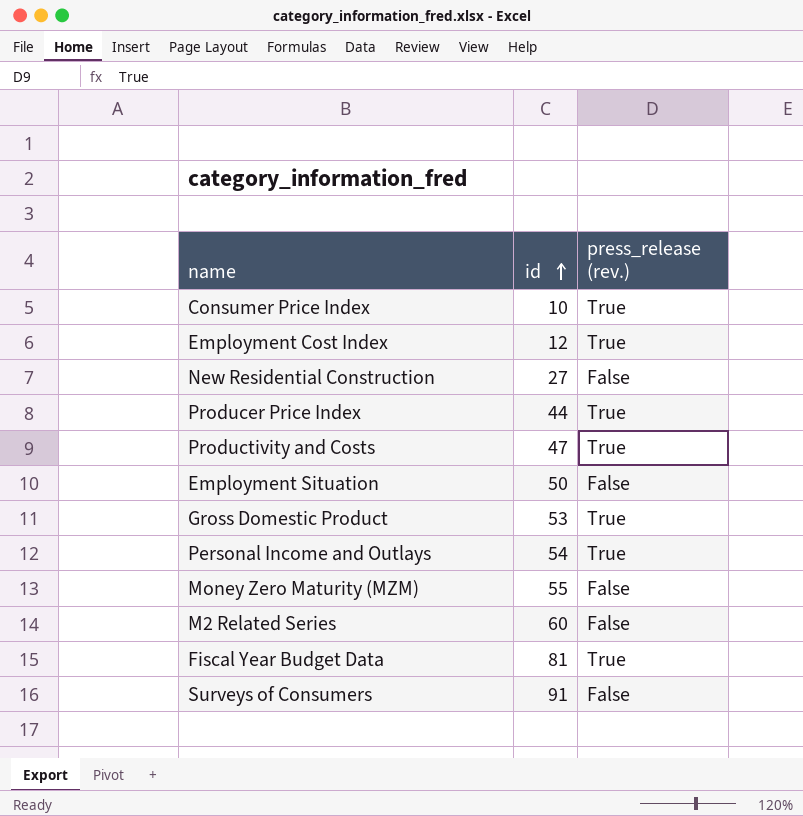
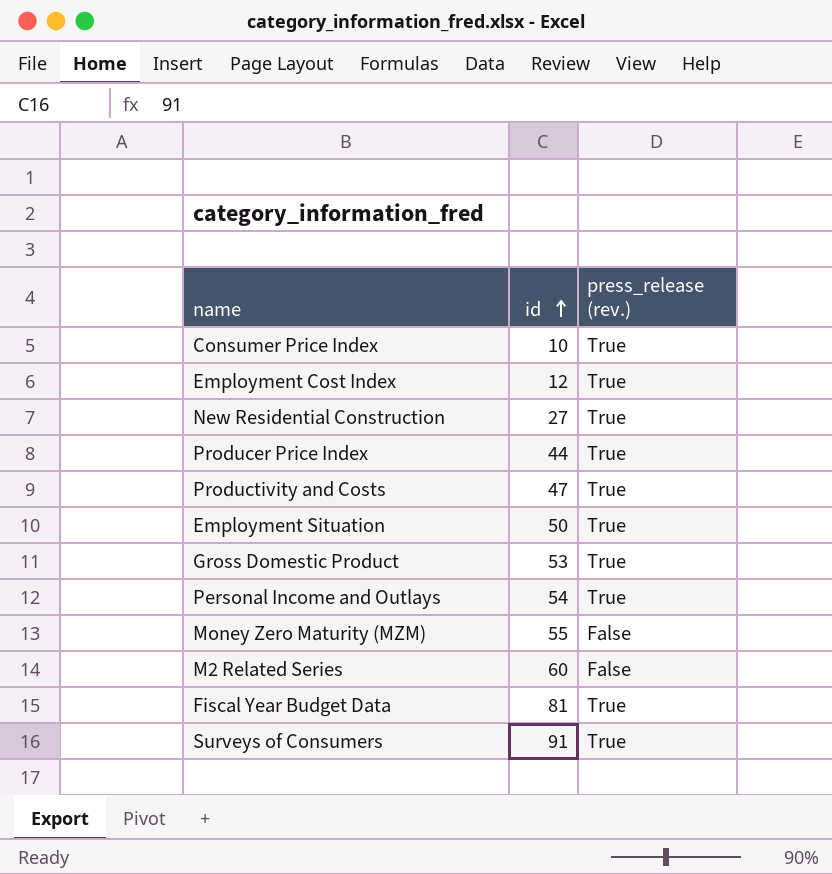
New Residential Construction | press_release (rev.): False -> True
Employment Situation | press_release (rev.): False -> True
Surveys of Consumers | press_release (rev.): False -> True

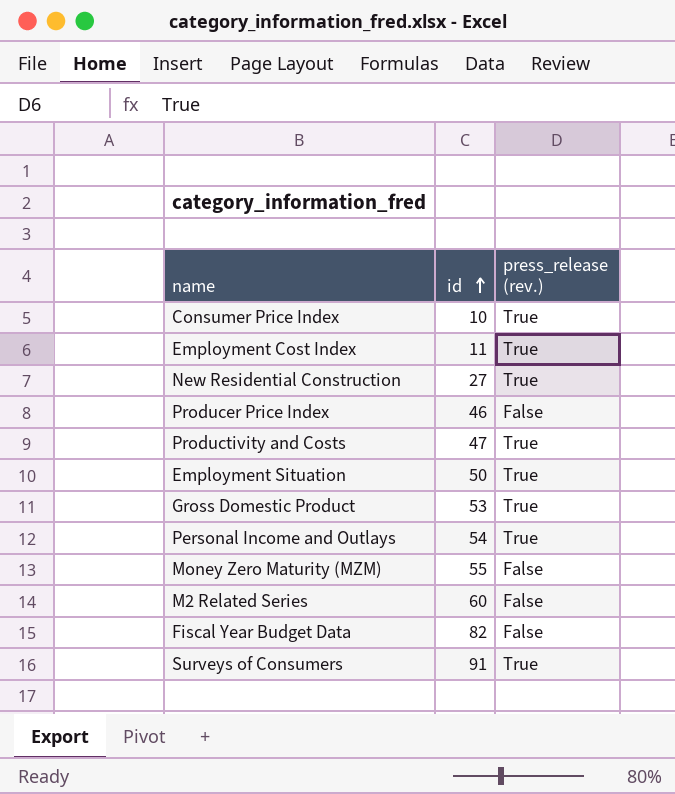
Employment Cost Index | id: 12 -> 11
Producer Price Index | id: 44 -> 46
Producer Price Index | press_release (rev.): True -> False
Fiscal Year Budget Data | id: 81 -> 82
Fiscal Year Budget Data | press_release (rev.): True -> False

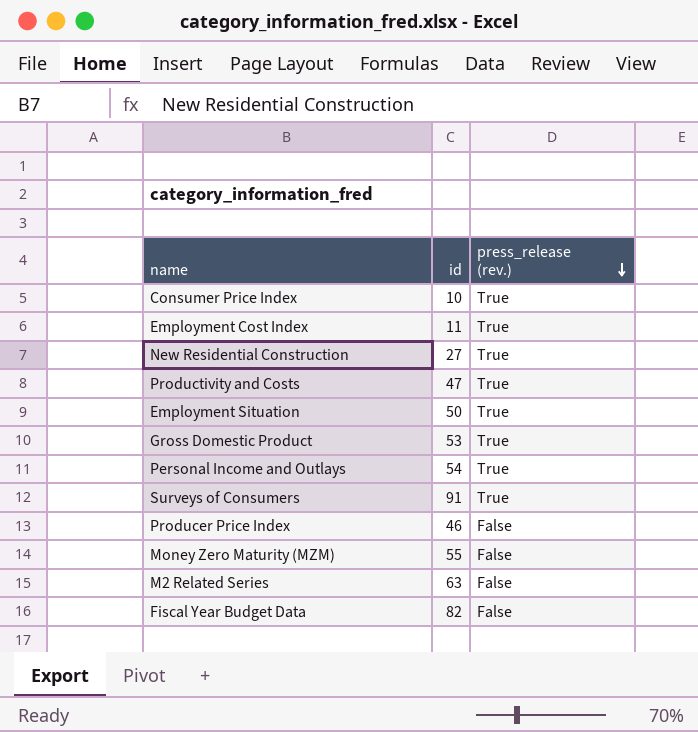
row order: id ascending -> press_release (rev.) descending
M2 Related Series | id: 60 -> 63

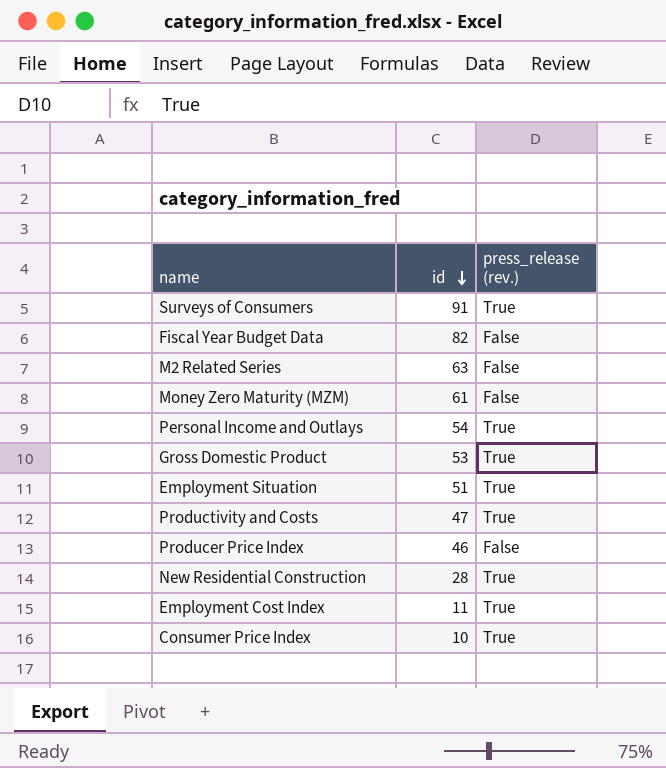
row order: press_release (rev.) descending -> id descending
Money Zero Maturity (MZM) | id: 55 -> 61
Employment Situation | id: 50 -> 51
New Residential Construction | id: 27 -> 28

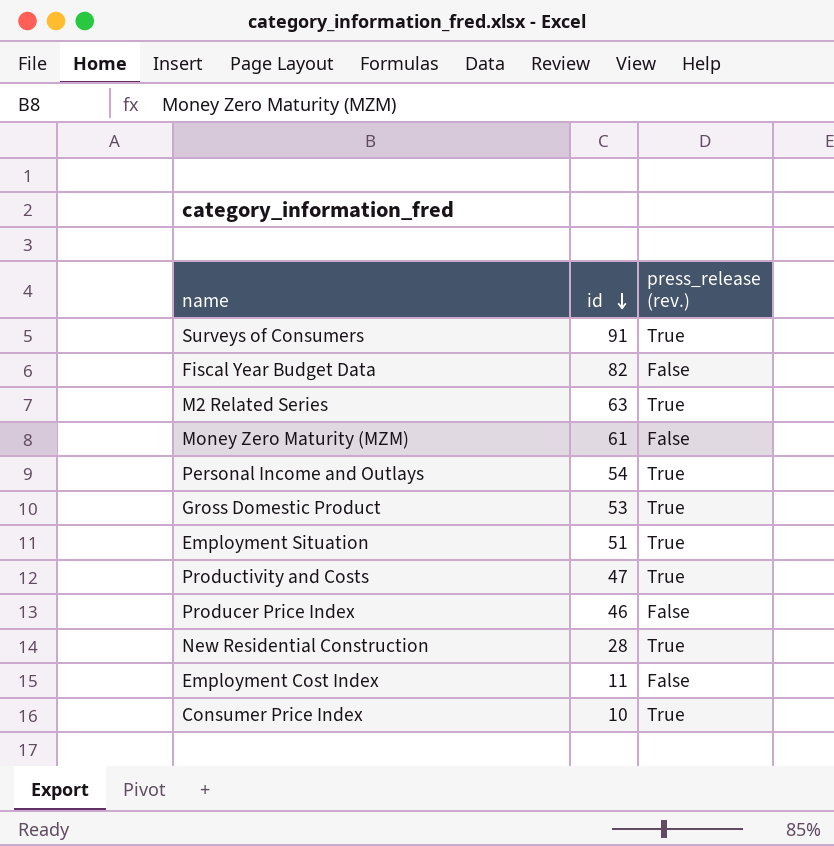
M2 Related Series | press_release (rev.): False -> True
Employment Cost Index | press_release (rev.): True -> False

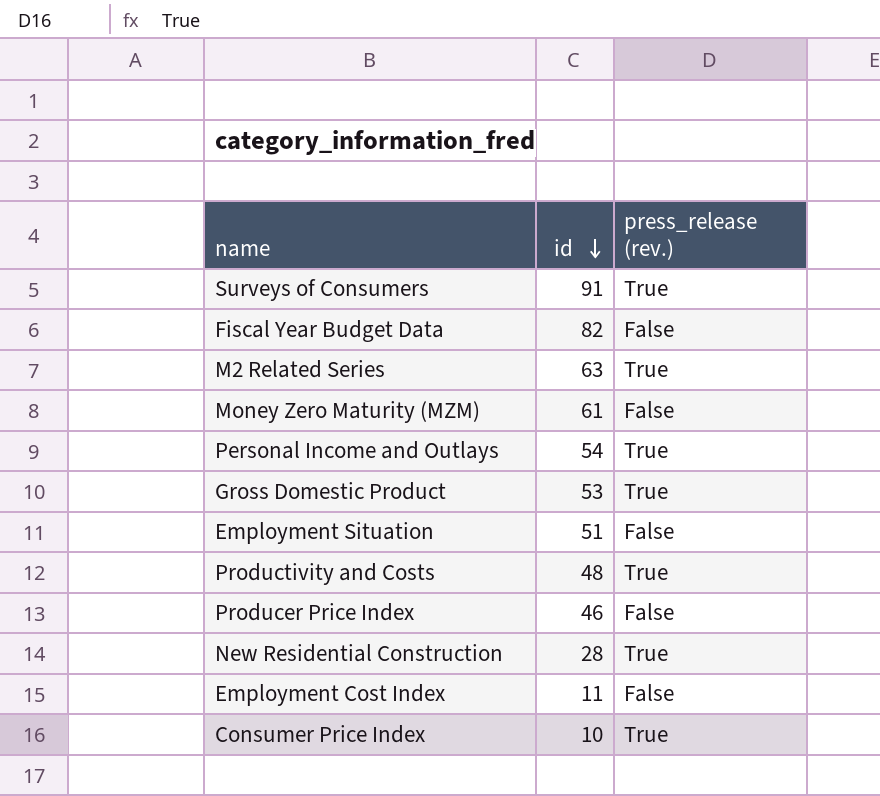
Employment Situation | press_release (rev.): True -> False
Productivity and Costs | id: 47 -> 48

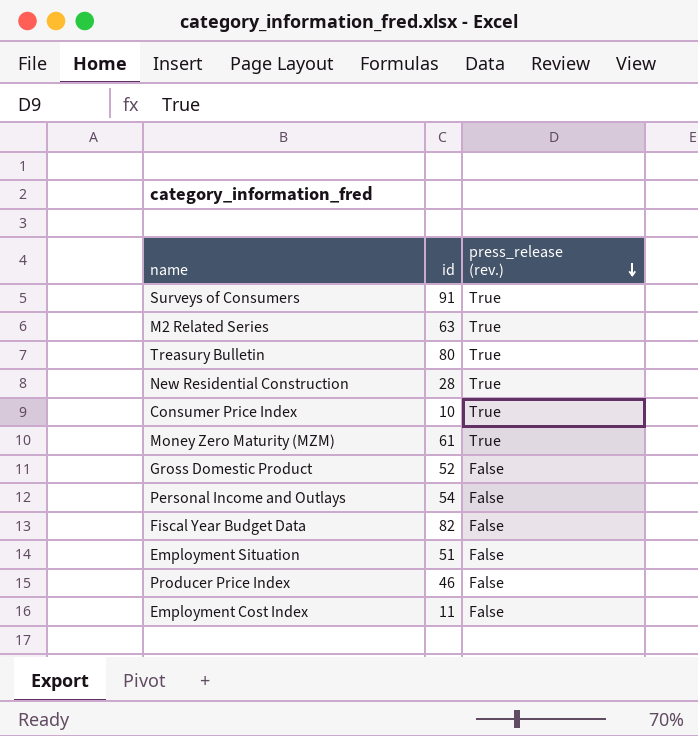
row order: id descending -> press_release (rev.) descending
row Productivity and Costs: 48 | True -> none
row Treasury Bulletin: none -> 80 | True
Money Zero Maturity (MZM) | press_release (rev.): False -> True
Gross Domestic Product | id: 53 -> 52
Gross Domestic Product | press_release (rev.): True -> False
Personal Income and Outlays | press_release (rev.): True -> False

